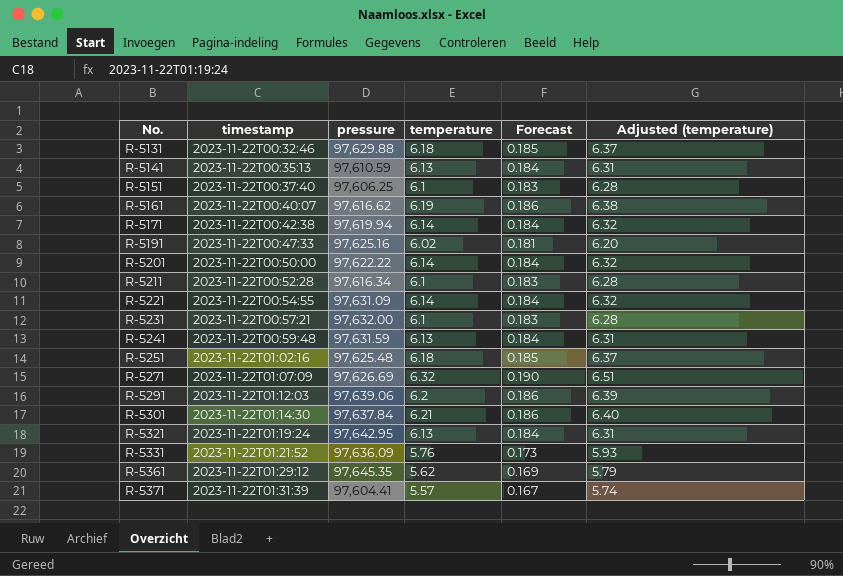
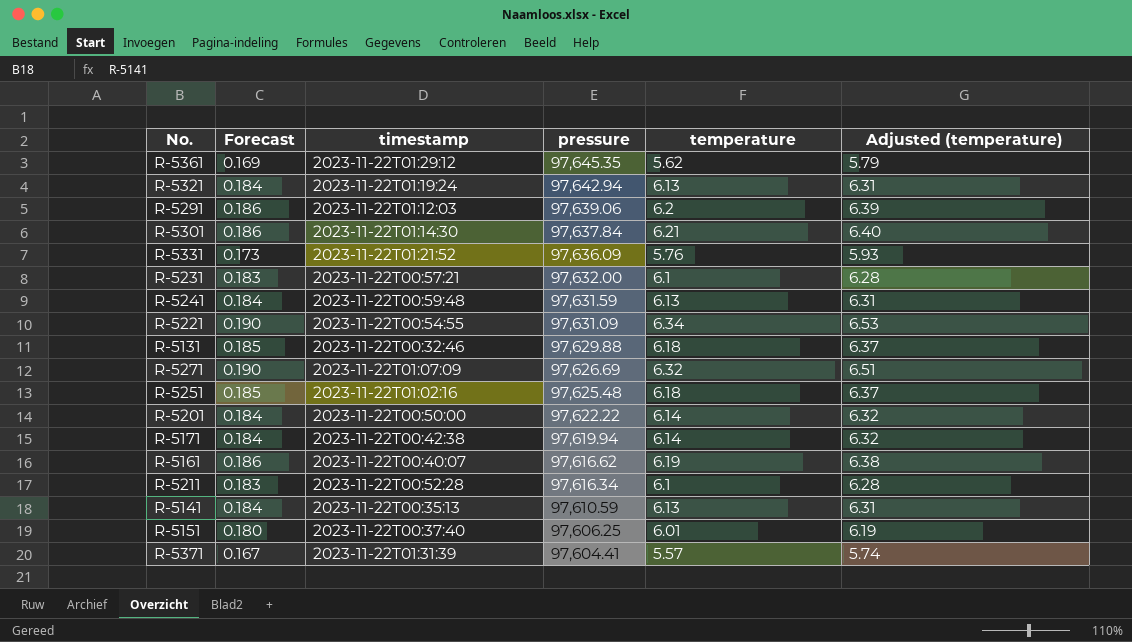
row order: No. ascending -> pressure descending
column Forecast | position: 5 -> 2
row R-5191: 2023-11-22T00:47:33 | 97,625.16 | 6.02 | 0.181 | 6.20 -> none
R-5321 | pressure: 97,642.95 -> 97,642.94
R-5221 | Forecast: 0.184 -> 0.190
R-5221 | temperature: 6.14 -> 6.34
R-5221 | Adjusted (temperature): 6.32 -> 6.53
R-5151 | Forecast: 0.183 -> 0.180
R-5151 | temperature: 6.1 -> 6.01
R-5151 | Adjusted (temperature): 6.28 -> 6.19

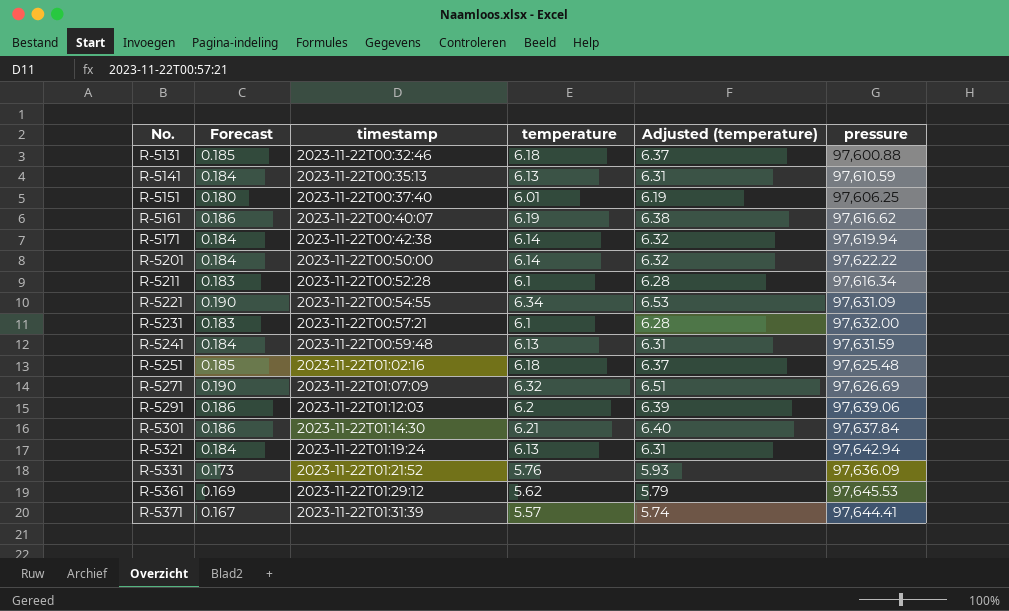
row order: pressure descending -> No. ascending
column pressure | position: 4 -> 6
R-5131 | pressure: 97,629.88 -> 97,600.88
R-5361 | pressure: 97,645.35 -> 97,645.53
R-5371 | pressure: 97,604.41 -> 97,644.41

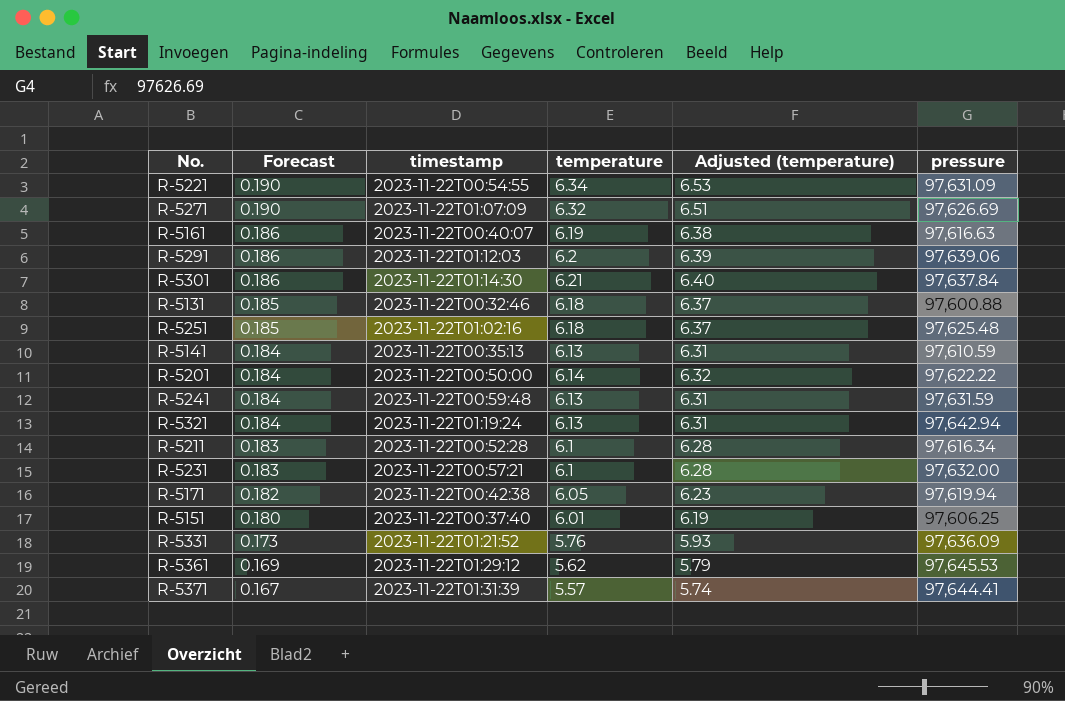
row order: No. ascending -> Forecast descending
R-5161 | pressure: 97,616.62 -> 97,616.63
R-5171 | Forecast: 0.184 -> 0.182
R-5171 | temperature: 6.14 -> 6.05
R-5171 | Adjusted (temperature): 6.32 -> 6.23

